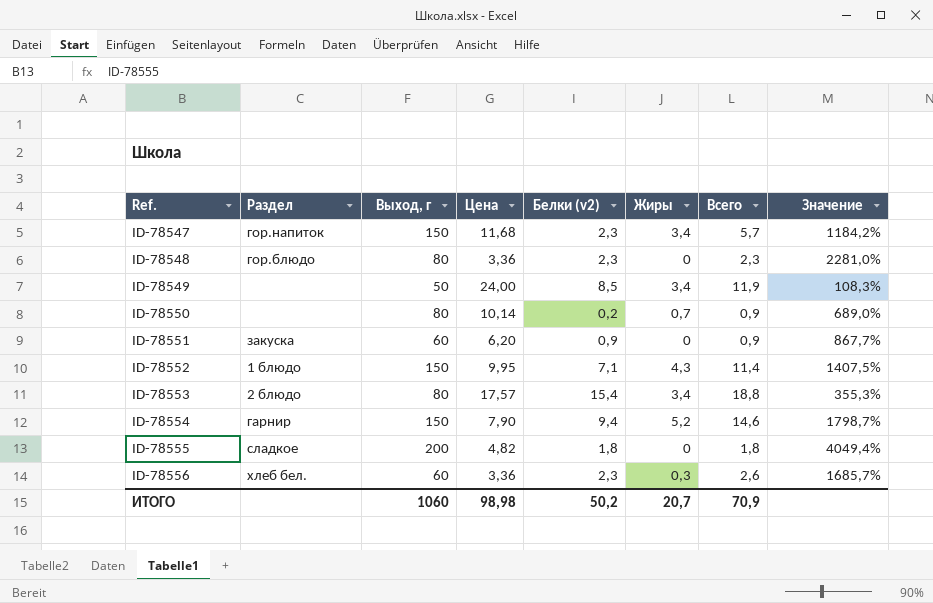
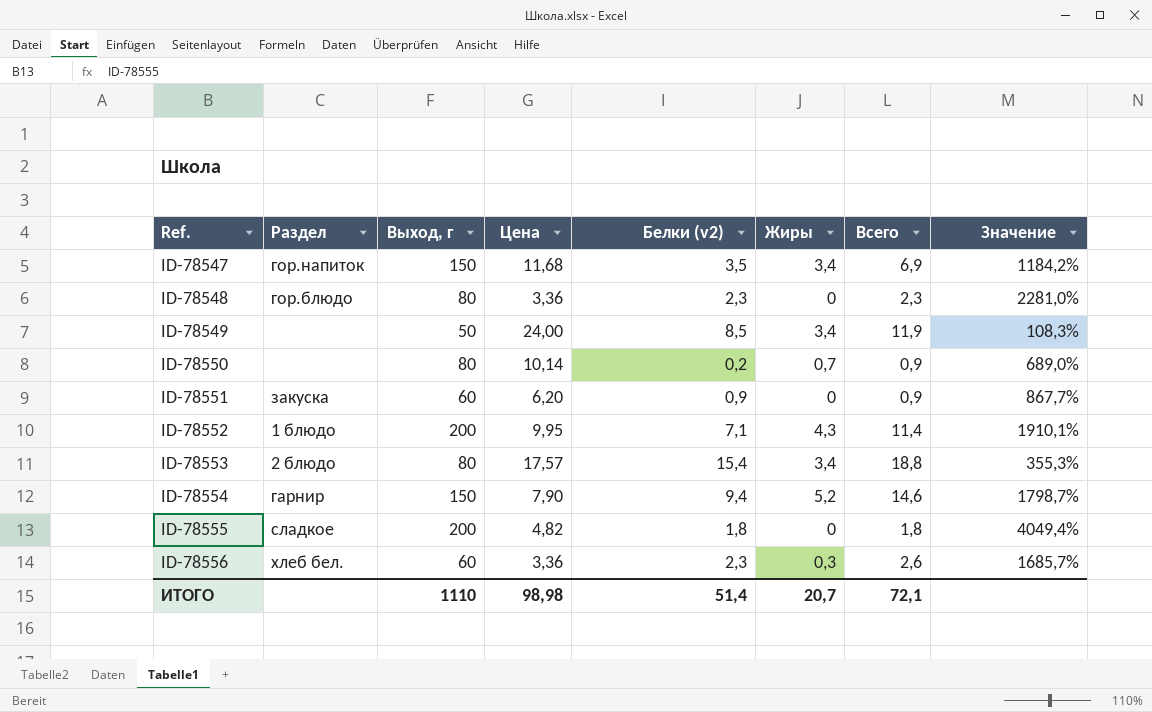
ID-78547 | Белки (v2): 2,3 -> 3,5
ID-78547 | Всего: 5,7 -> 6,9
ID-78552 | Выход, г: 150 -> 200
ID-78552 | Значение: 1407,5% -> 1910,1%
ИТОГО | Выход, г: 1060 -> 1110
ИТОГО | Белки (v2): 50,2 -> 51,4
ИТОГО | Всего: 70,9 -> 72,1

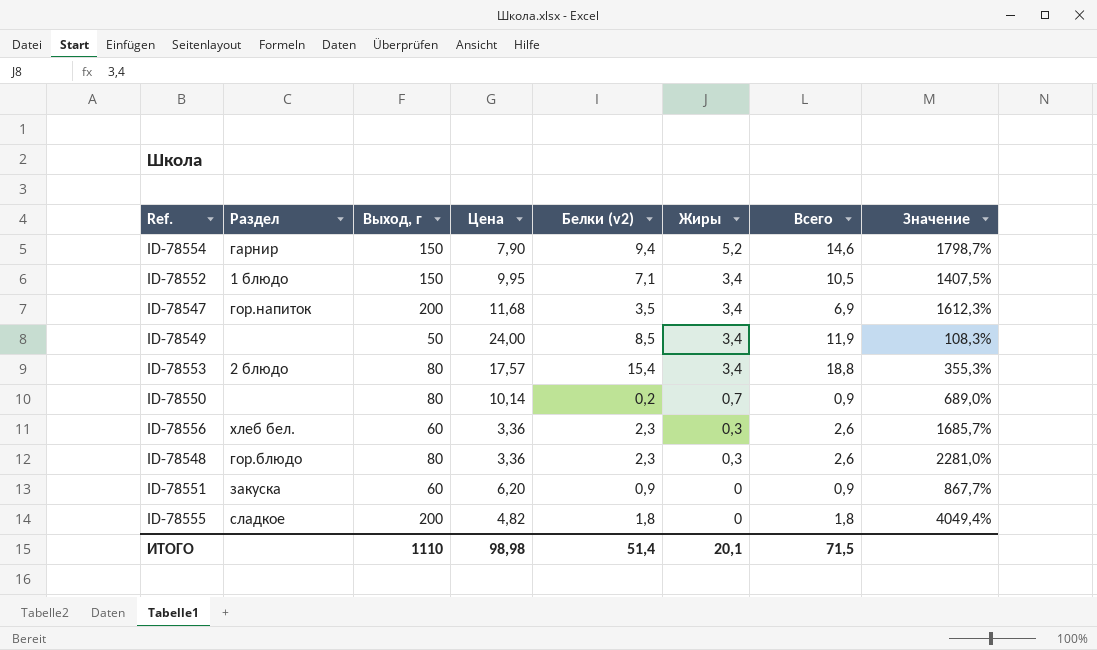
row order: Ref. ascending -> Жиры descending
ID-78552 | Выход, г: 200 -> 150
ID-78552 | Жиры: 4,3 -> 3,4
ID-78552 | Всего: 11,4 -> 10,5
ID-78552 | Значение: 1910,1% -> 1407,5%
ID-78547 | Выход, г: 150 -> 200
ID-78547 | Значение: 1184,2% -> 1612,3%
ID-78548 | Жиры: 0 -> 0,3
ID-78548 | Всего: 2,3 -> 2,6
ИТОГО | Жиры: 20,7 -> 20,1
ИТОГО | Всего: 72,1 -> 71,5

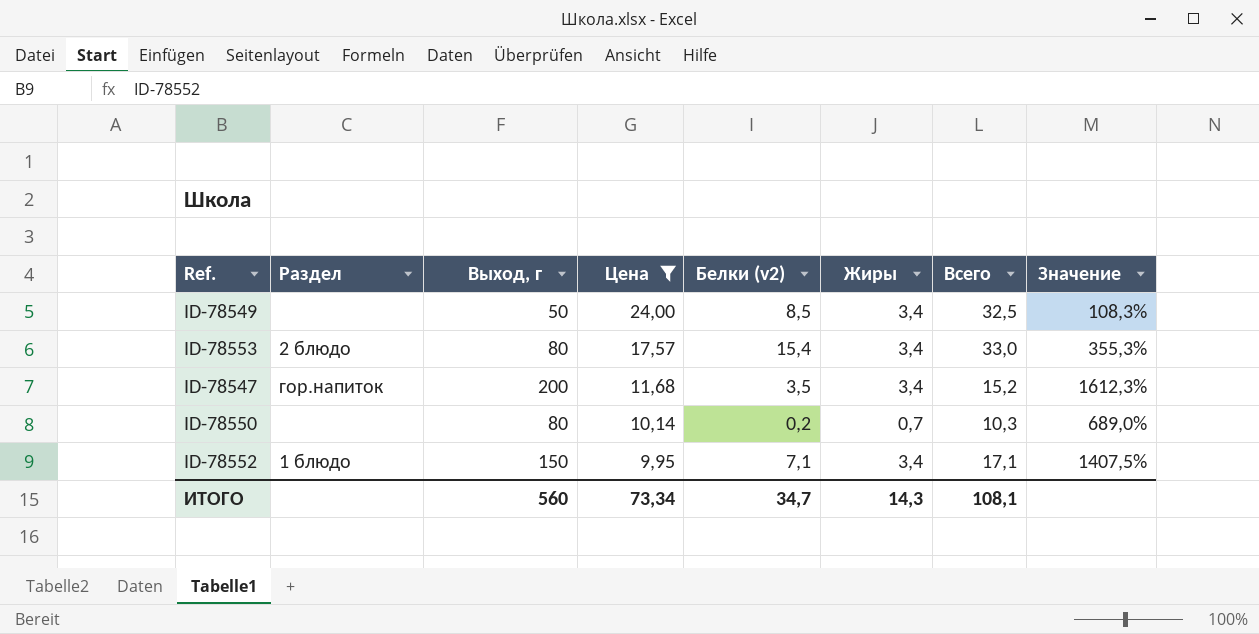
filter: none -> Цена >= 9,95
row order: Жиры descending -> Цена descending
column Всего | formula: [Белки (v2)] + [Жиры] -> [Цена] + [Белки (v2)]
ИТОГО | Выход, г: 1110 -> 560
ИТОГО | Цена: 98,98 -> 73,34
ИТОГО | Белки (v2): 51,4 -> 34,7
ИТОГО | Жиры: 20,1 -> 14,3
ИТОГО | Всего: 71,5 -> 108,1

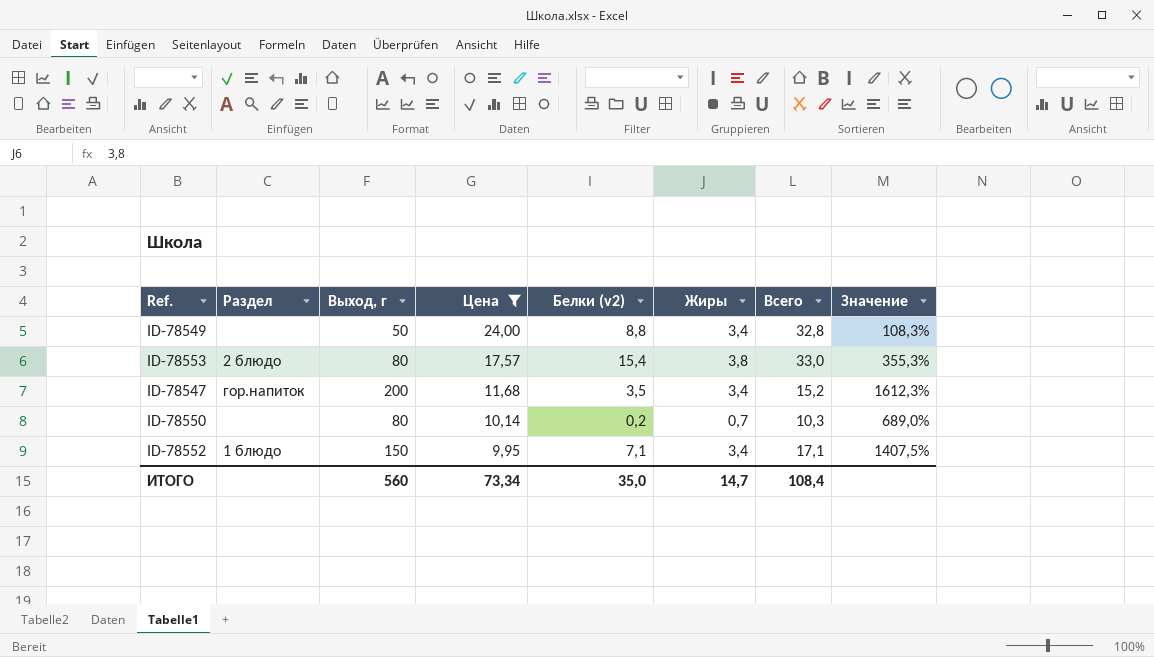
ID-78549 | Белки (v2): 8,5 -> 8,8
ID-78549 | Всего: 32,5 -> 32,8
ID-78553 | Жиры: 3,4 -> 3,8
ИТОГО | Белки (v2): 34,7 -> 35,0
ИТОГО | Жиры: 14,3 -> 14,7
ИТОГО | Всего: 108,1 -> 108,4

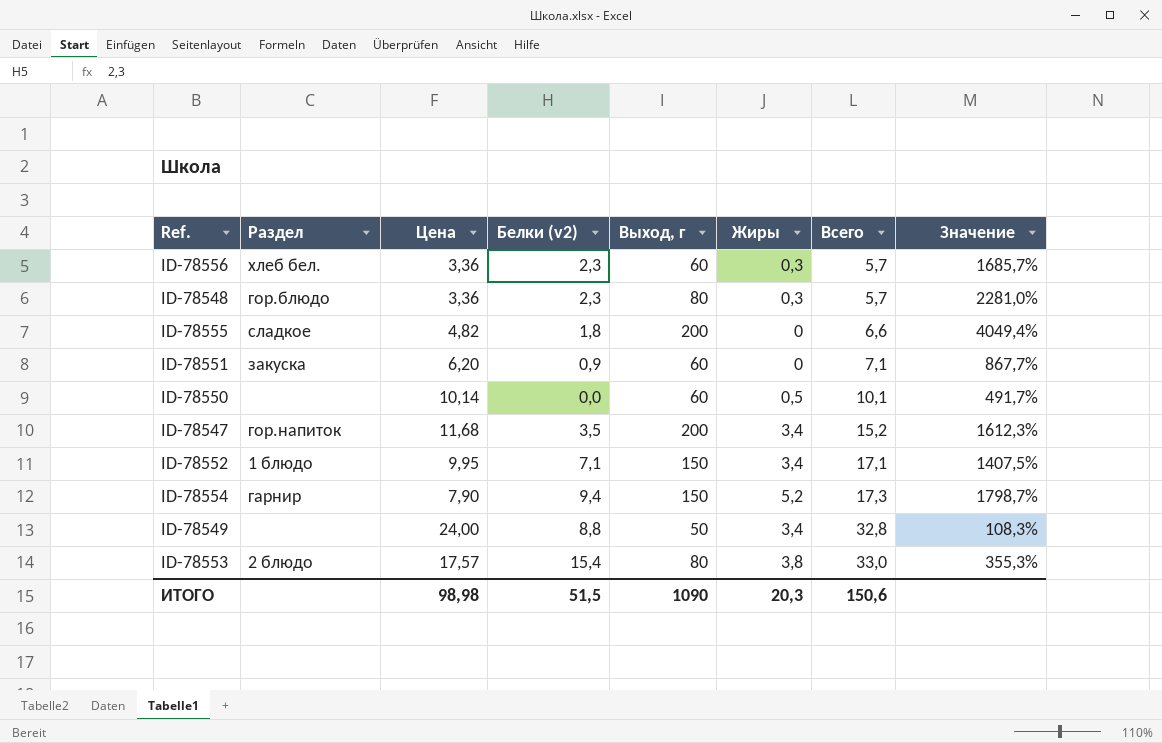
filter: Цена >= 9,95 -> none
row order: Цена descending -> Всего ascending
column Выход, г | position: 3 -> 5
ID-78550 | Белки (v2): 0,2 -> 0,0
ID-78550 | Выход, г: 80 -> 60
ID-78550 | Жиры: 0,7 -> 0,5
ID-78550 | Всего: 10,3 -> 10,1
ID-78550 | Значение: 689,0% -> 491,7%
ИТОГО | Цена: 73,34 -> 98,98
ИТОГО | Белки (v2): 35,0 -> 51,5
ИТОГО | Выход, г: 560 -> 1090
ИТОГО | Жиры: 14,7 -> 20,3
ИТОГО | Всего: 108,4 -> 150,6

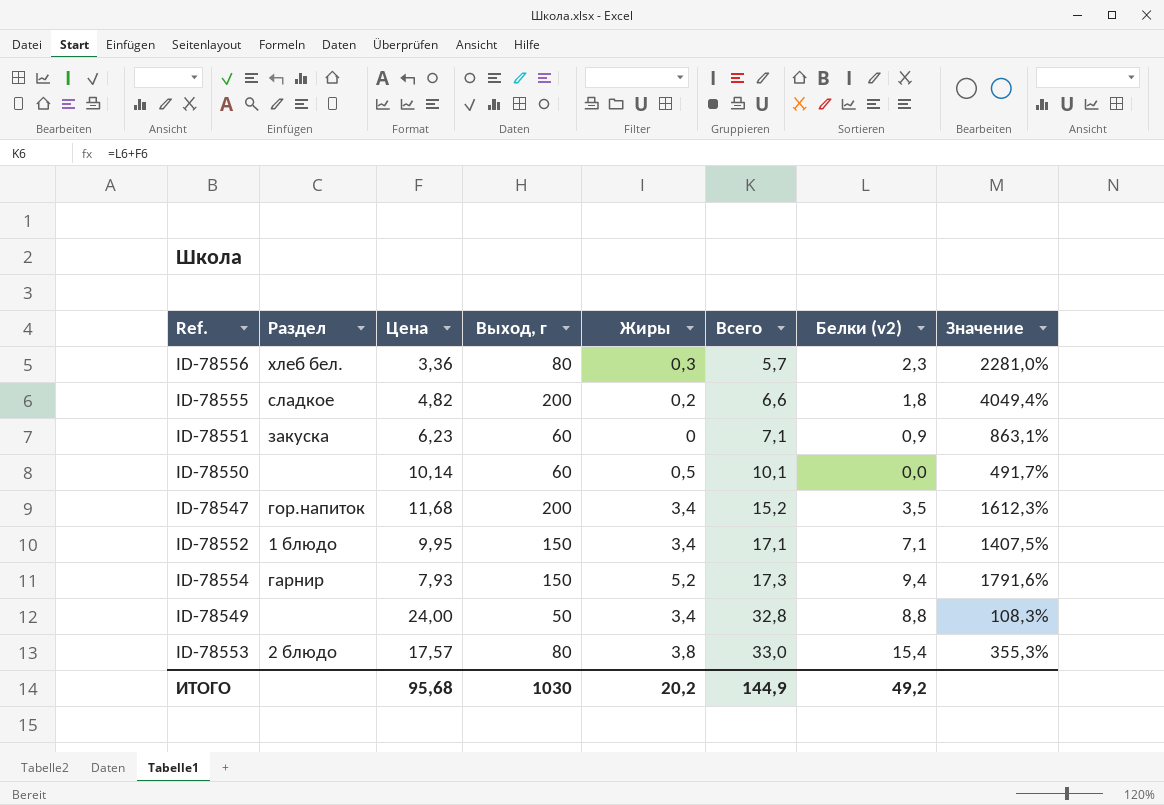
column Белки (v2) | position: 4 -> 7
row ID-78548: гор.блюдо | 3,36 | 2,3 | 80 | 0,3 | 5,7 | 2281,0% -> none
ID-78556 | Выход, г: 60 -> 80
ID-78556 | Значение: 1685,7% -> 2281,0%
ID-78555 | Жиры: 0 -> 0,2
ID-78551 | Цена: 6,20 -> 6,23
ID-78551 | Значение: 867,7% -> 863,1%
ID-78554 | Цена: 7,90 -> 7,93
ID-78554 | Значение: 1798,7% -> 1791,6%
ИТОГО | Цена: 98,98 -> 95,68
ИТОГО | Выход, г: 1090 -> 1030
ИТОГО | Жиры: 20,3 -> 20,2
ИТОГО | Всего: 150,6 -> 144,9
ИТОГО | Белки (v2): 51,5 -> 49,2

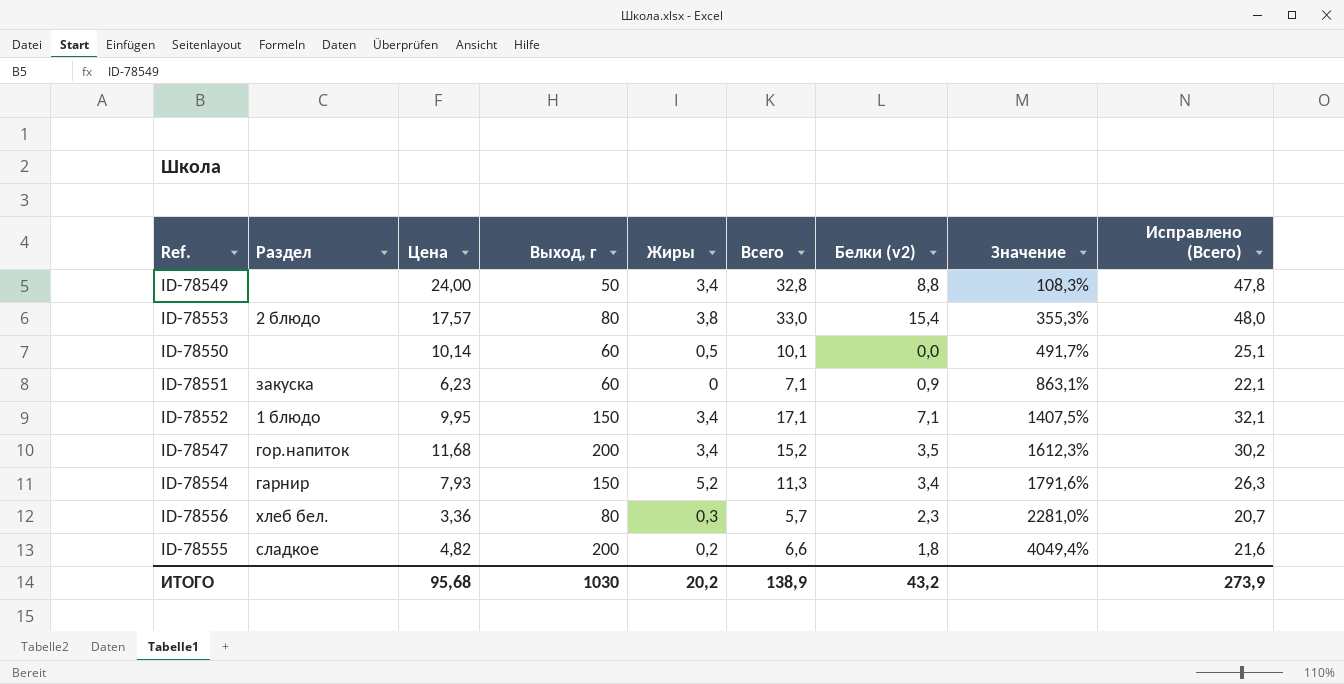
row order: Всего ascending -> Значение ascending
column Исправлено (Всего) | formula: none -> [Всего] + 15
ID-78554 | Всего: 17,3 -> 11,3
ID-78554 | Белки (v2): 9,4 -> 3,4
ИТОГО | Всего: 144,9 -> 138,9
ИТОГО | Белки (v2): 49,2 -> 43,2

